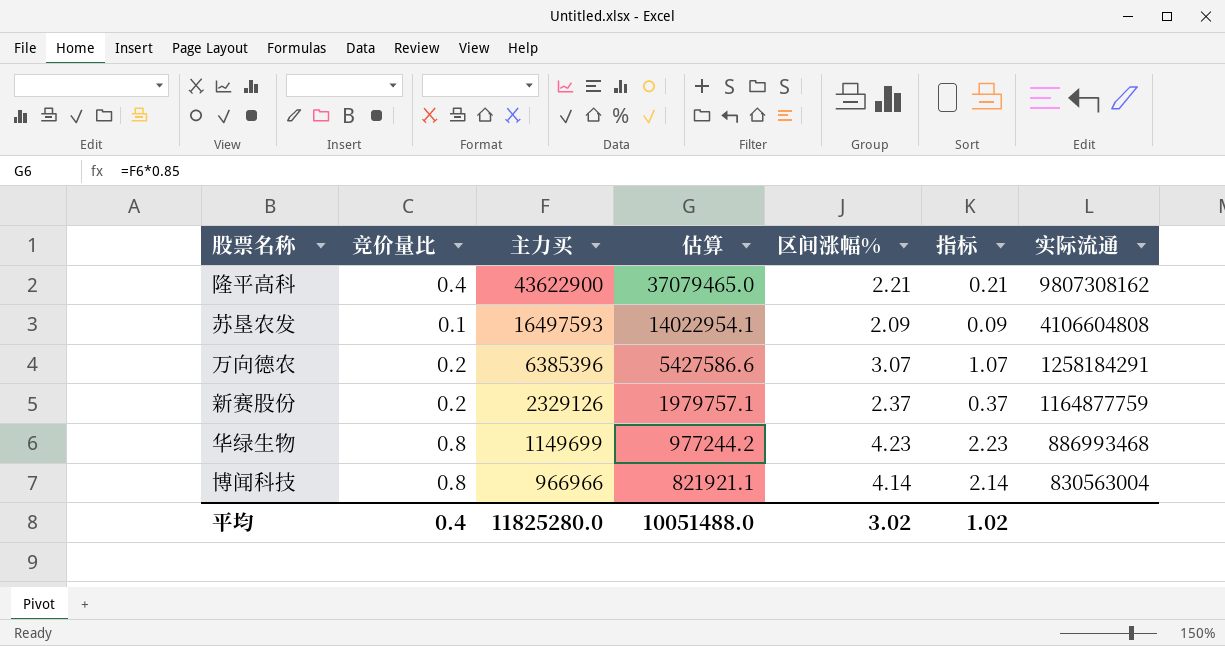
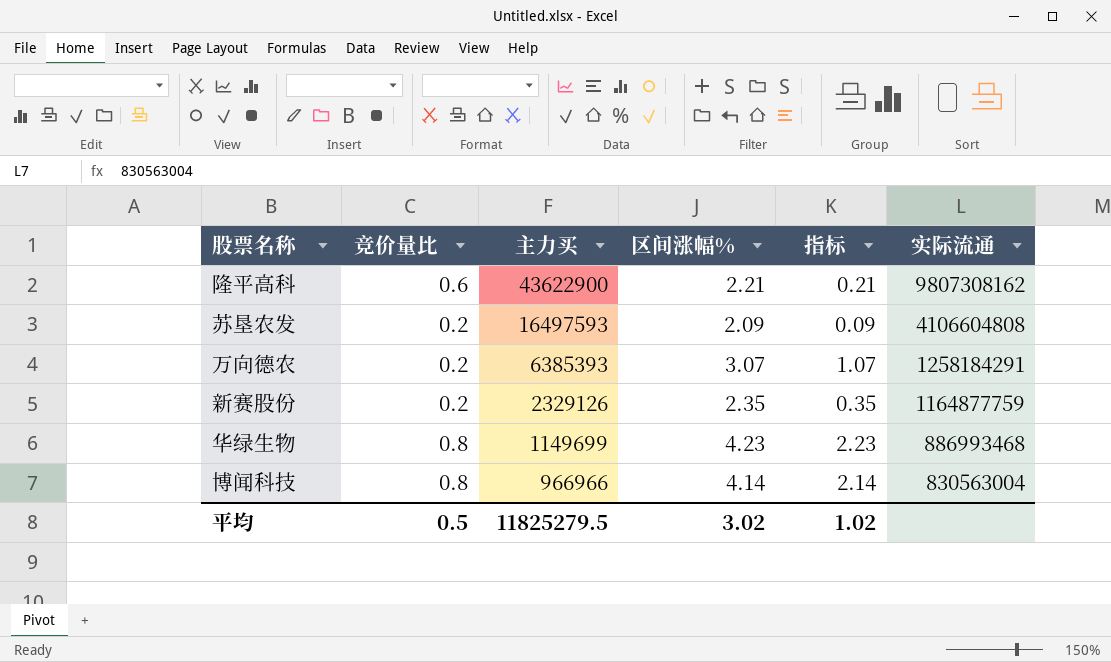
column 估算 | formula: [主力买] * 0.85 -> none
隆平高科 | 竞价量比: 0.4 -> 0.6
苏垦农发 | 竞价量比: 0.1 -> 0.2
万向德农 | 主力买: 6385396 -> 6385393
新赛股份 | 区间涨幅%: 2.37 -> 2.35
新赛股份 | 指标: 0.37 -> 0.35
平均 | 竞价量比: 0.4 -> 0.5
平均 | 主力买: 11825280.0 -> 11825279.5

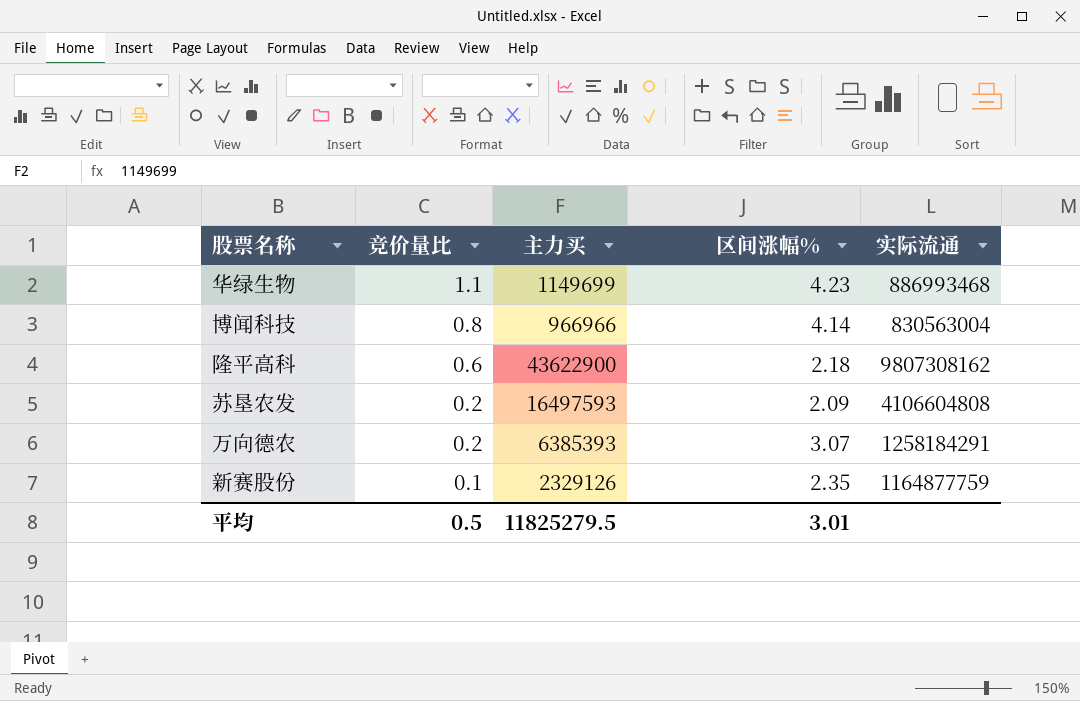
row order: 主力买 descending -> 竞价量比 descending
column 指标 | formula: [区间涨幅%] - 2 -> none
华绿生物 | 竞价量比: 0.8 -> 1.1
隆平高科 | 区间涨幅%: 2.21 -> 2.18
新赛股份 | 竞价量比: 0.2 -> 0.1
平均 | 区间涨幅%: 3.02 -> 3.01

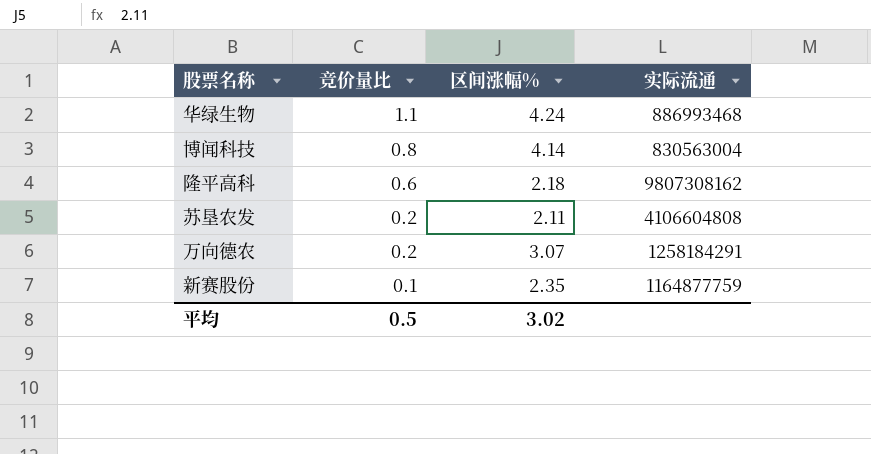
column 主力买 | position: 3 -> none
华绿生物 | 区间涨幅%: 4.23 -> 4.24
苏垦农发 | 区间涨幅%: 2.09 -> 2.11
平均 | 区间涨幅%: 3.01 -> 3.02

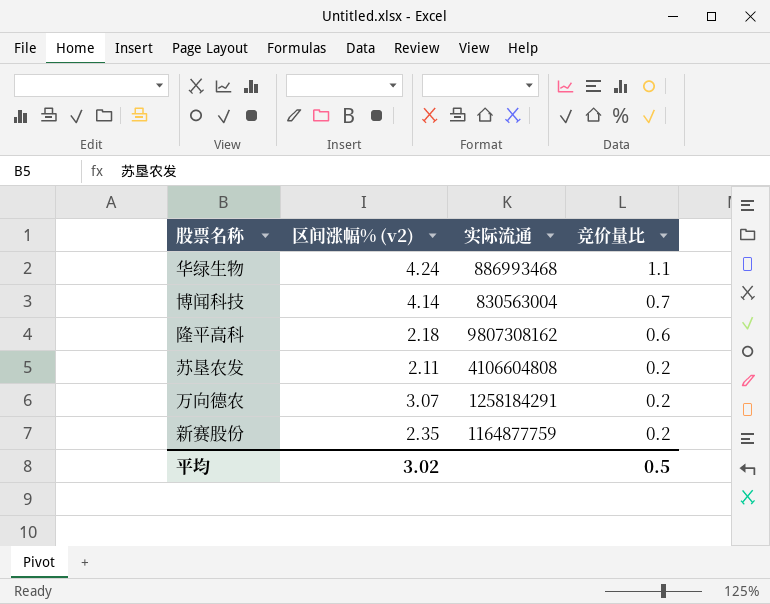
column name: 区间涨幅% -> 区间涨幅% (v2)
column 竞价量比 | position: 2 -> 4
博闻科技 | 竞价量比: 0.8 -> 0.7
新赛股份 | 竞价量比: 0.1 -> 0.2

